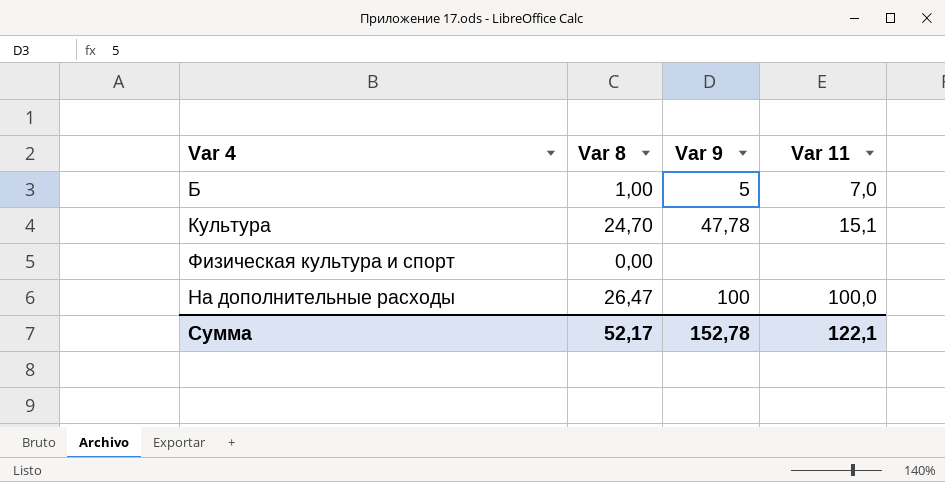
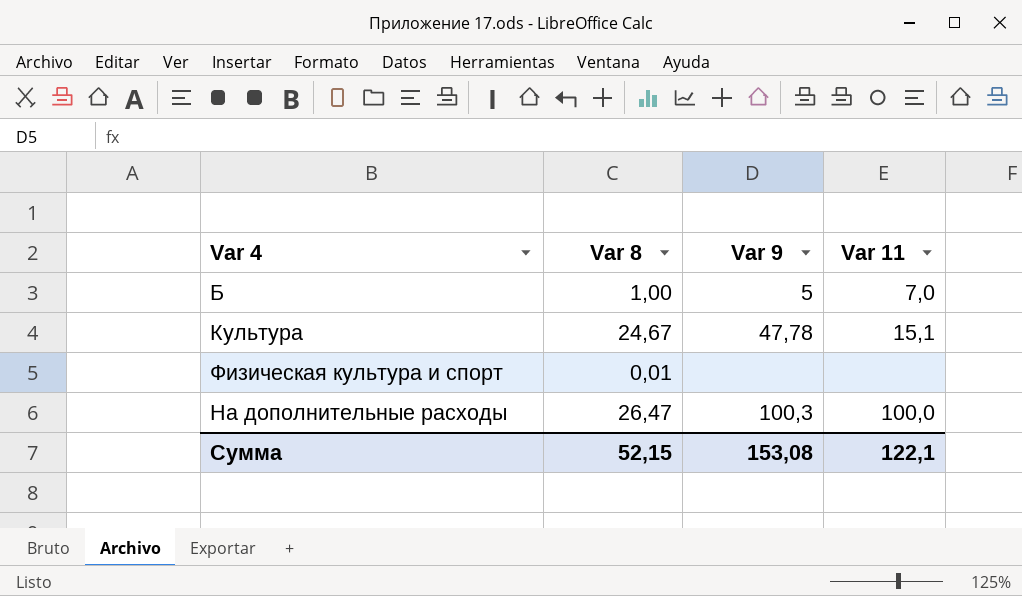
Культура | Var 8: 24,70 -> 24,67
Физическая культура и спорт | Var 8: 0,00 -> 0,01
На дополнительные расходы | Var 9: 100 -> 100,3
Сумма | Var 8: 52,17 -> 52,15
Сумма | Var 9: 152,78 -> 153,08

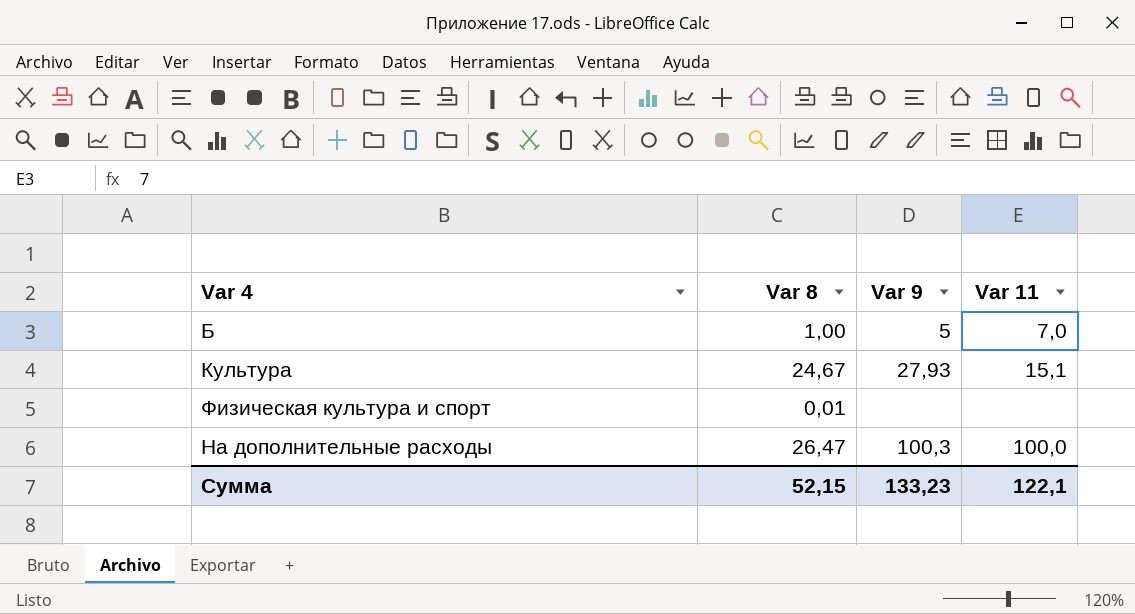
Культура | Var 9: 47,78 -> 27,93
Сумма | Var 9: 153,08 -> 133,23

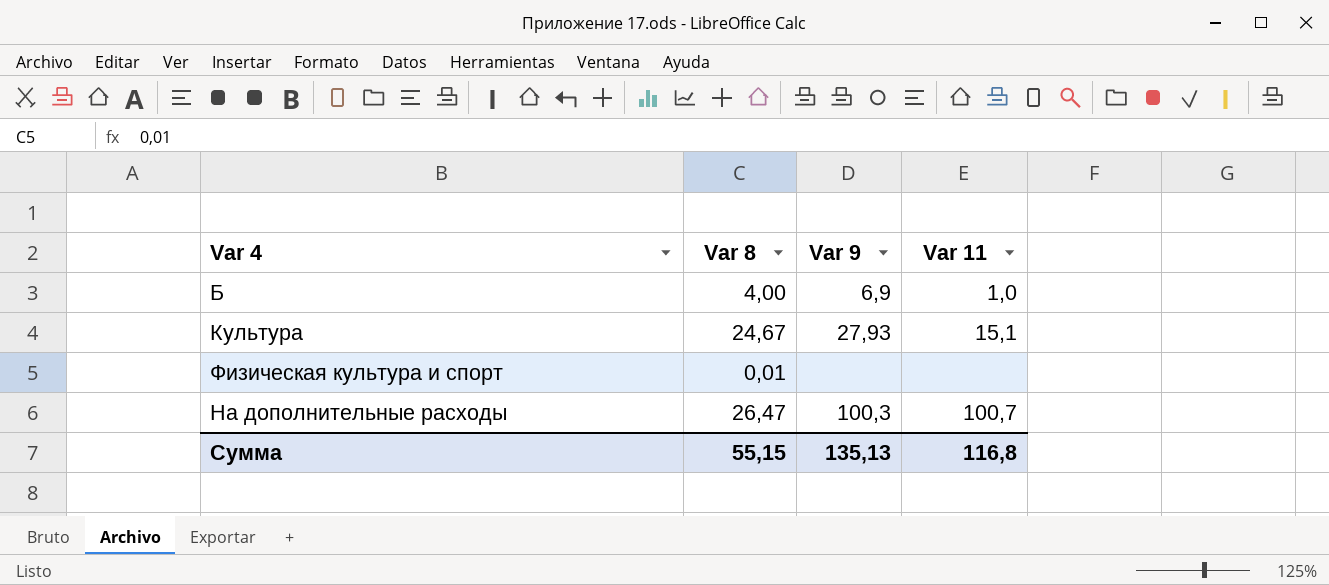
Б | Var 8: 1,00 -> 4,00
Б | Var 9: 5 -> 6,9
Б | Var 11: 7,0 -> 1,0
На дополнительные расходы | Var 11: 100,0 -> 100,7
Сумма | Var 8: 52,15 -> 55,15
Сумма | Var 9: 133,23 -> 135,13
Сумма | Var 11: 122,1 -> 116,8

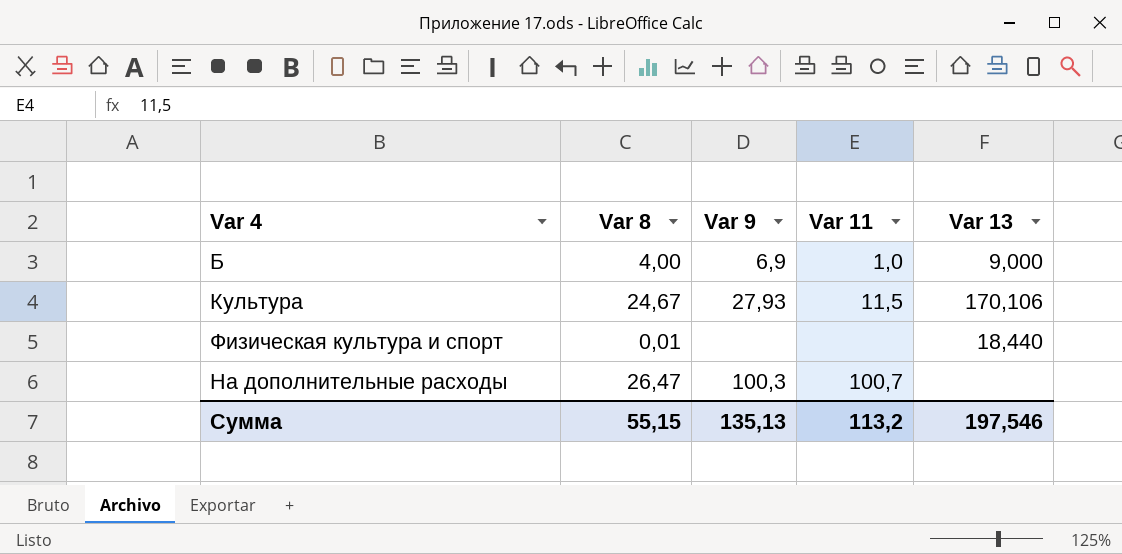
column Var 13 | position: none -> 5
Культура | Var 11: 15,1 -> 11,5
Сумма | Var 11: 116,8 -> 113,2

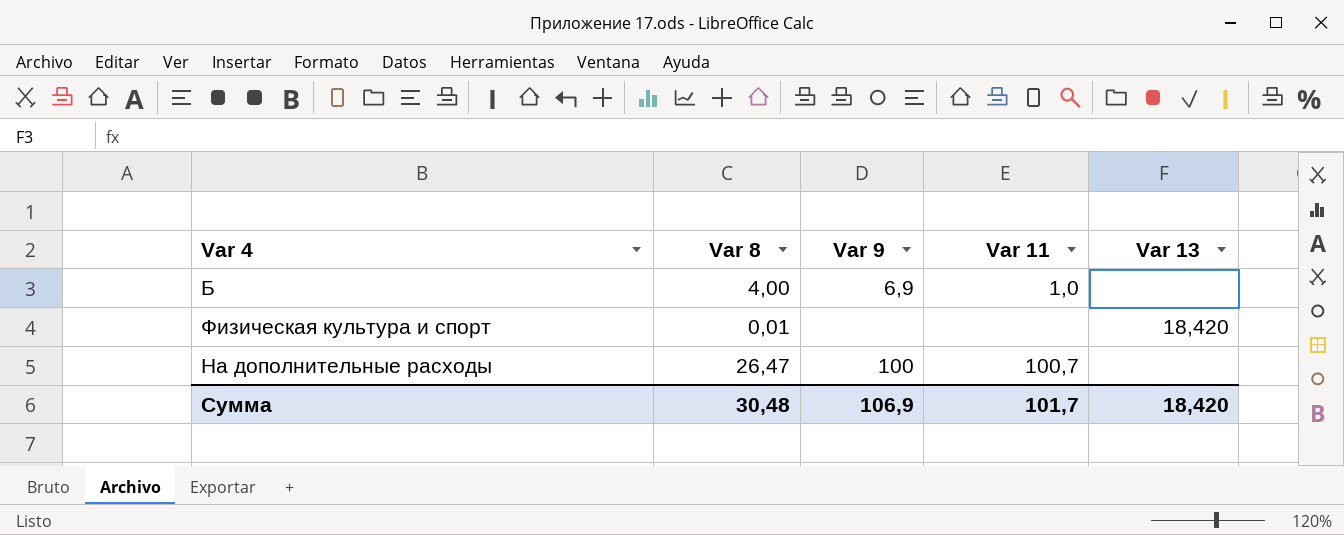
row Культура: 24,67 | 27,93 | 11,5 | 170,106 -> none
Б | Var 13: 9,000 -> none
Физическая культура и спорт | Var 13: 18,440 -> 18,420
На дополнительные расходы | Var 9: 100,3 -> 100
Сумма | Var 8: 55,15 -> 30,48
Сумма | Var 9: 135,13 -> 106,9
Сумма | Var 11: 113,2 -> 101,7
Сумма | Var 13: 197,546 -> 18,420

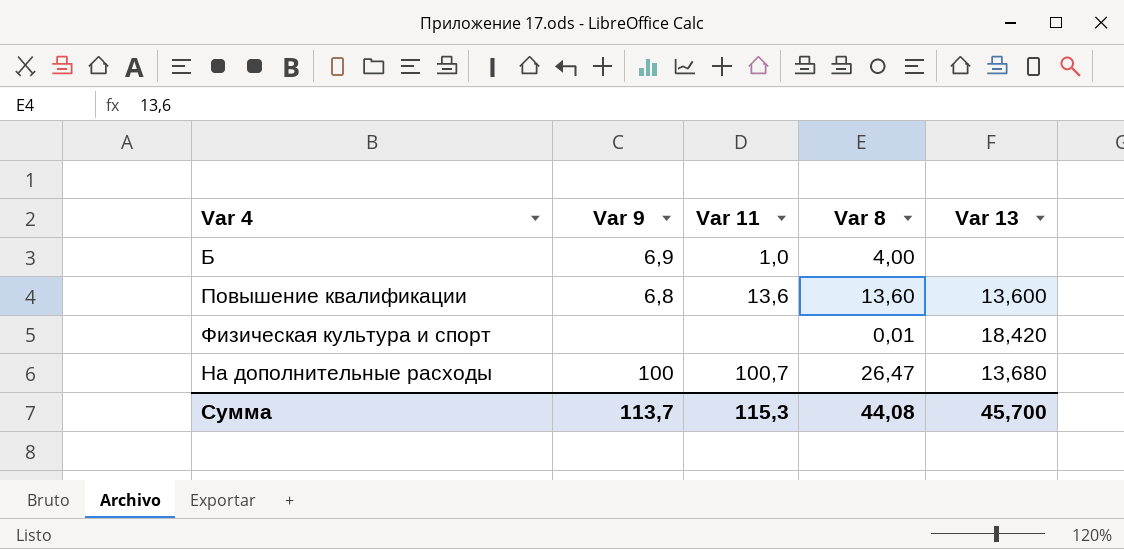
column Var 8 | position: 2 -> 4
row Повышение квалификации: none -> 6,8 | 13,6 | 13,60 | 13,600
На дополнительные расходы | Var 13: none -> 13,680
Сумма | Var 9: 106,9 -> 113,7
Сумма | Var 11: 101,7 -> 115,3
Сумма | Var 8: 30,48 -> 44,08
Сумма | Var 13: 18,420 -> 45,700

